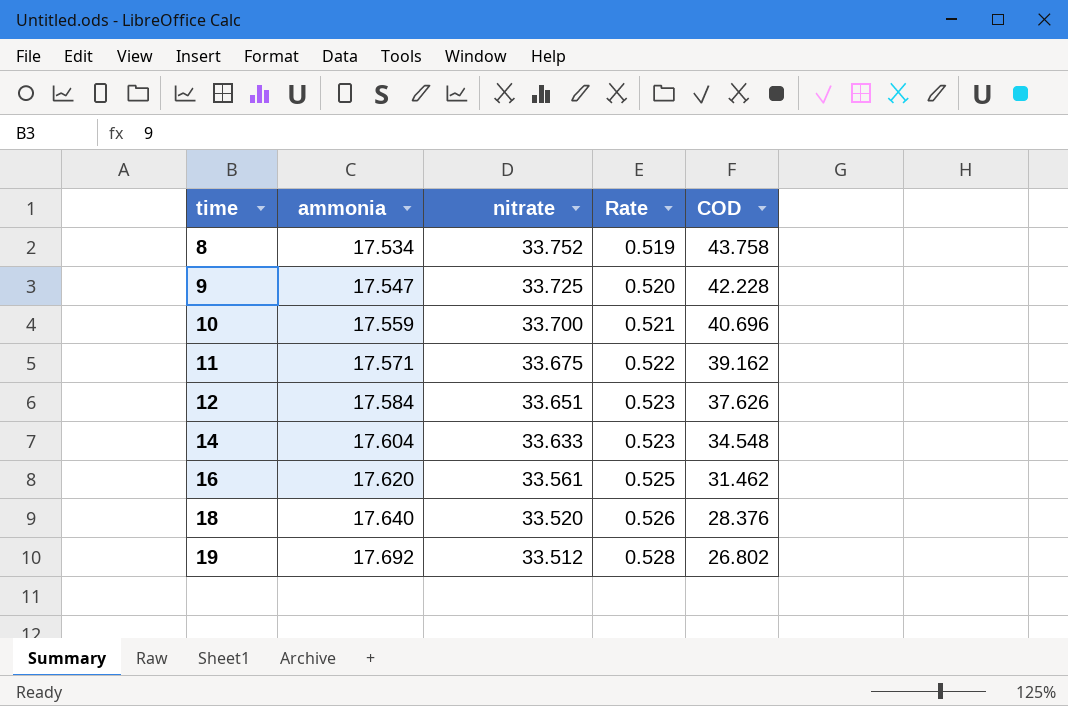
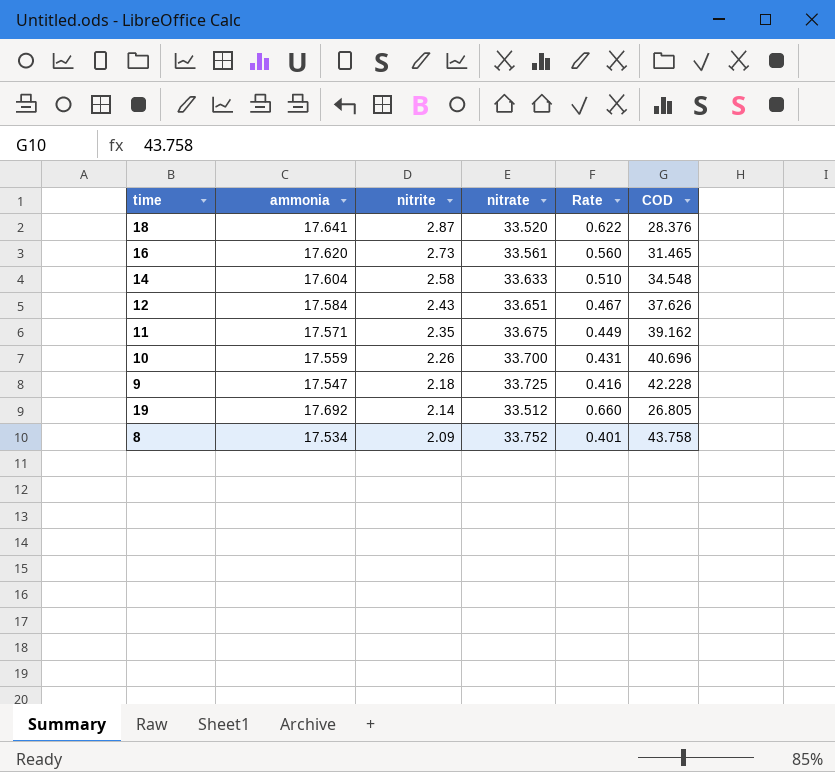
row order: time ascending -> nitrite descending
column nitrite | position: none -> 3
column Rate | formula: [ammonia] / [nitrate] -> [ammonia] / [COD]
18 | ammonia: 17.640 -> 17.641
16 | COD: 31.462 -> 31.465
19 | COD: 26.802 -> 26.805

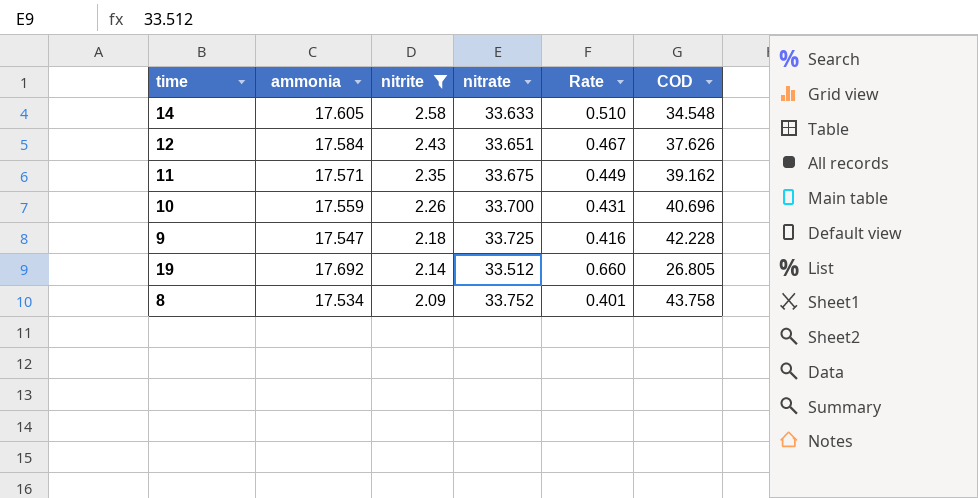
filter: none -> nitrite <= 2.58
14 | ammonia: 17.604 -> 17.605

